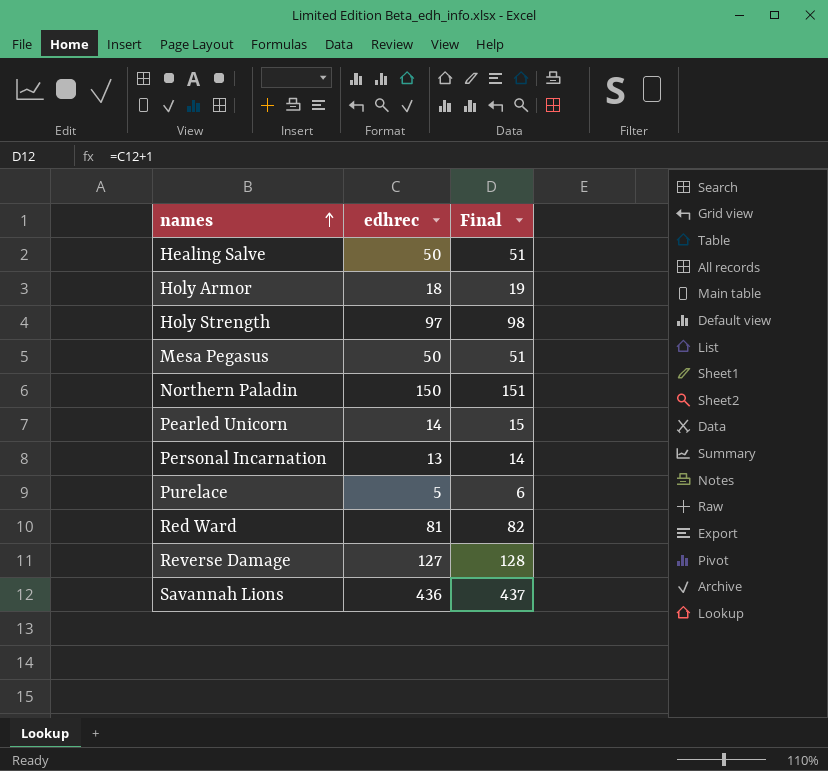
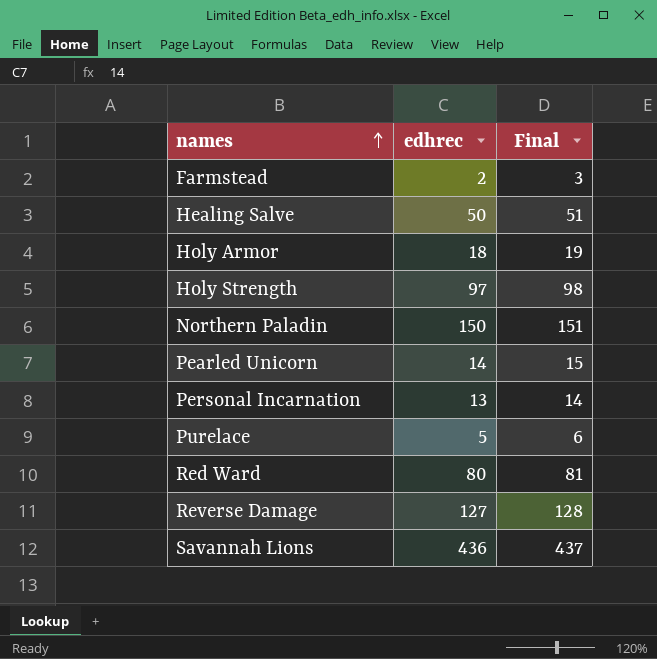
row Mesa Pegasus: 50 | 51 -> none
row Farmstead: none -> 2 | 3
Red Ward | edhrec: 81 -> 80
Red Ward | Final: 82 -> 81

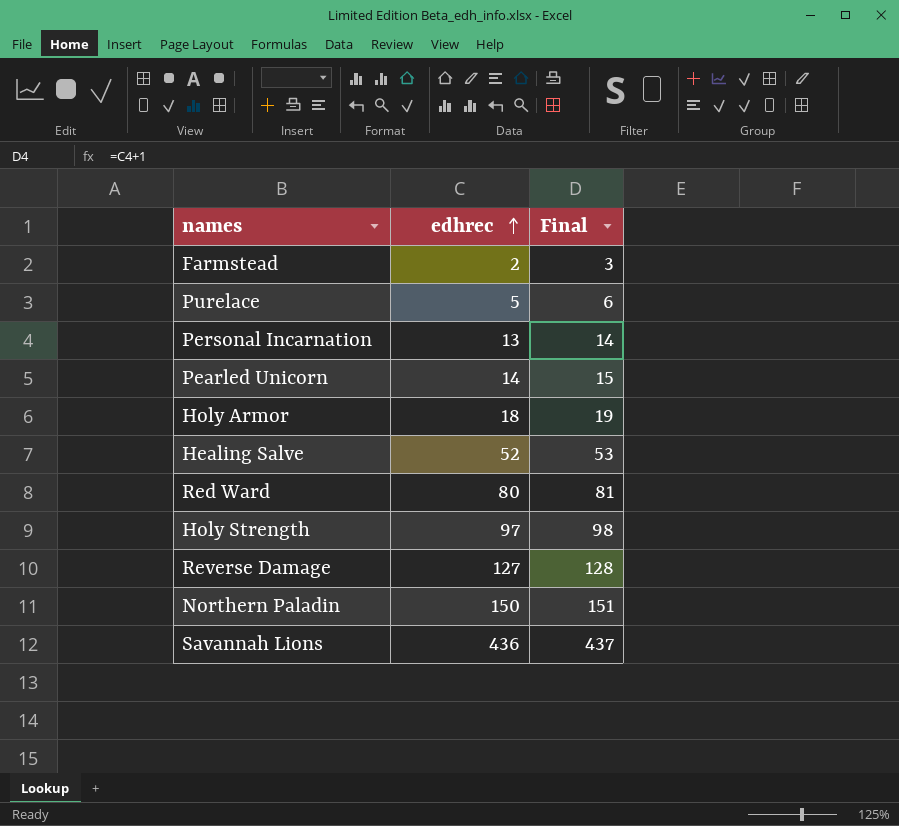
row order: names ascending -> edhrec ascending
Healing Salve | edhrec: 50 -> 52
Healing Salve | Final: 51 -> 53

